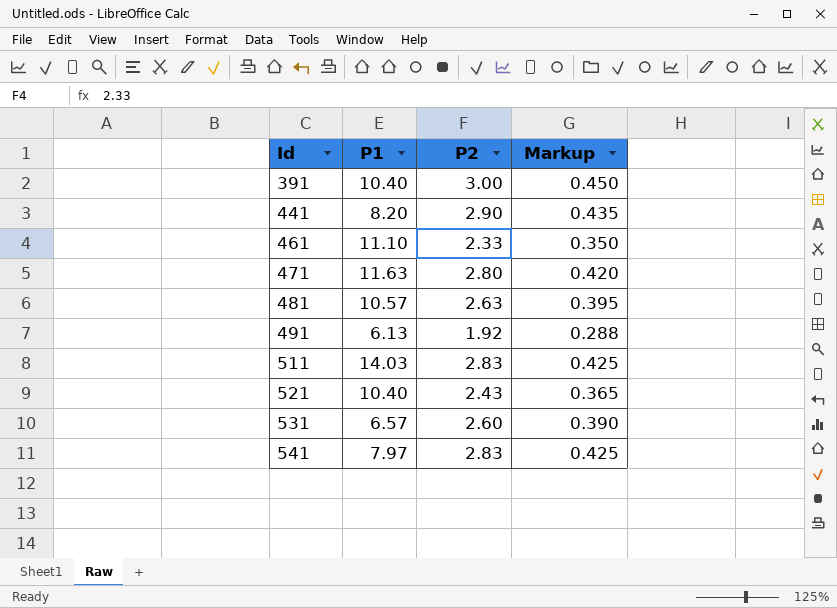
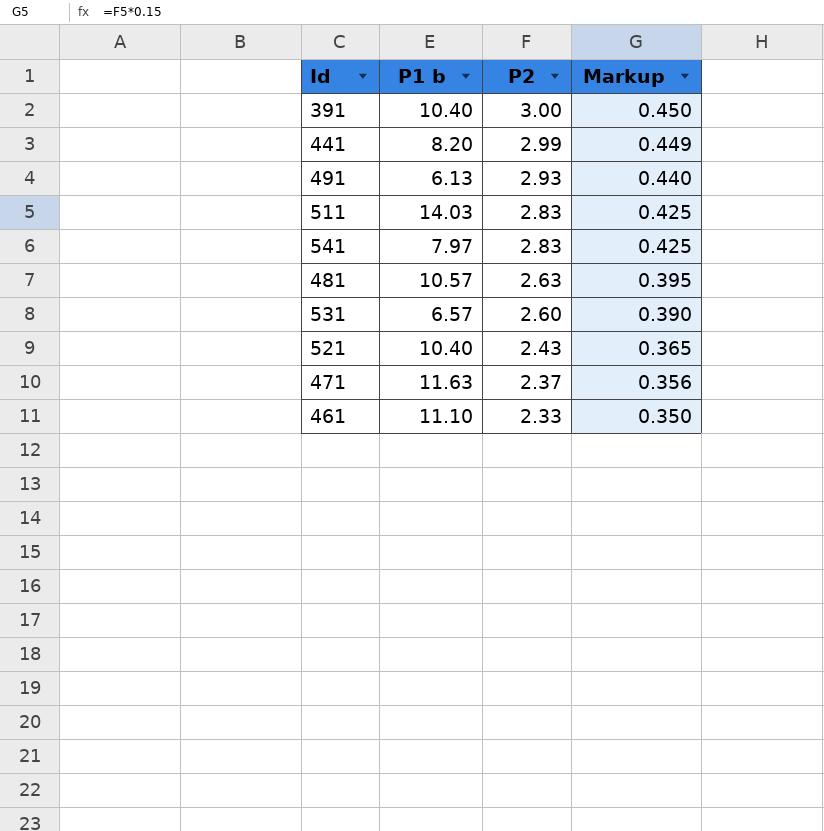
row order: Id ascending -> P2 descending
column name: P1 -> P1 b
441 | P2: 2.90 -> 2.99
441 | Markup: 0.435 -> 0.449
491 | P2: 1.92 -> 2.93
491 | Markup: 0.288 -> 0.440
471 | P2: 2.80 -> 2.37
471 | Markup: 0.420 -> 0.356

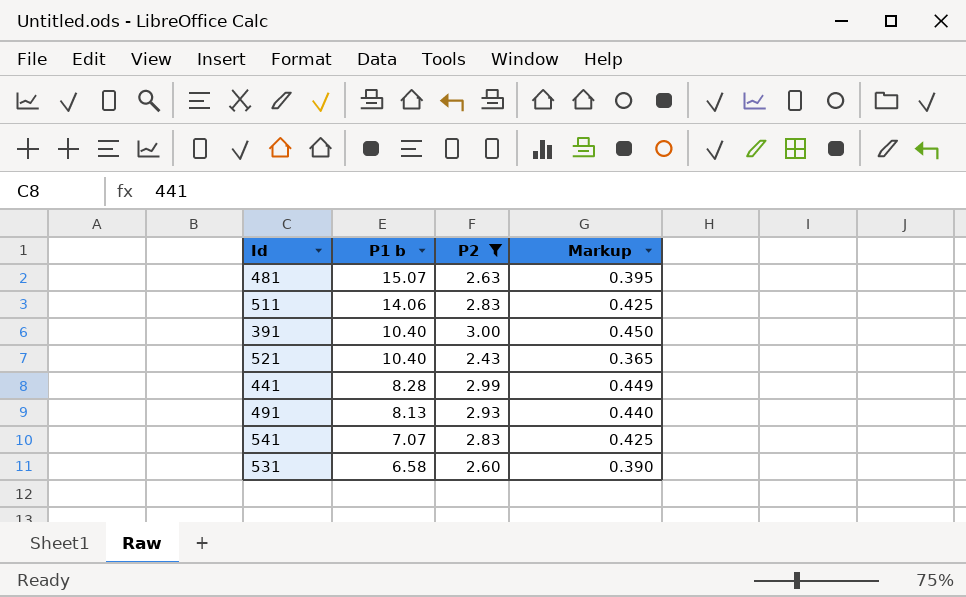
filter: none -> P2 >= 2.43
row order: P2 descending -> P1 b descending
481 | P1 b: 10.57 -> 15.07
511 | P1 b: 14.03 -> 14.06
441 | P1 b: 8.20 -> 8.28
491 | P1 b: 6.13 -> 8.13
541 | P1 b: 7.97 -> 7.07
531 | P1 b: 6.57 -> 6.58

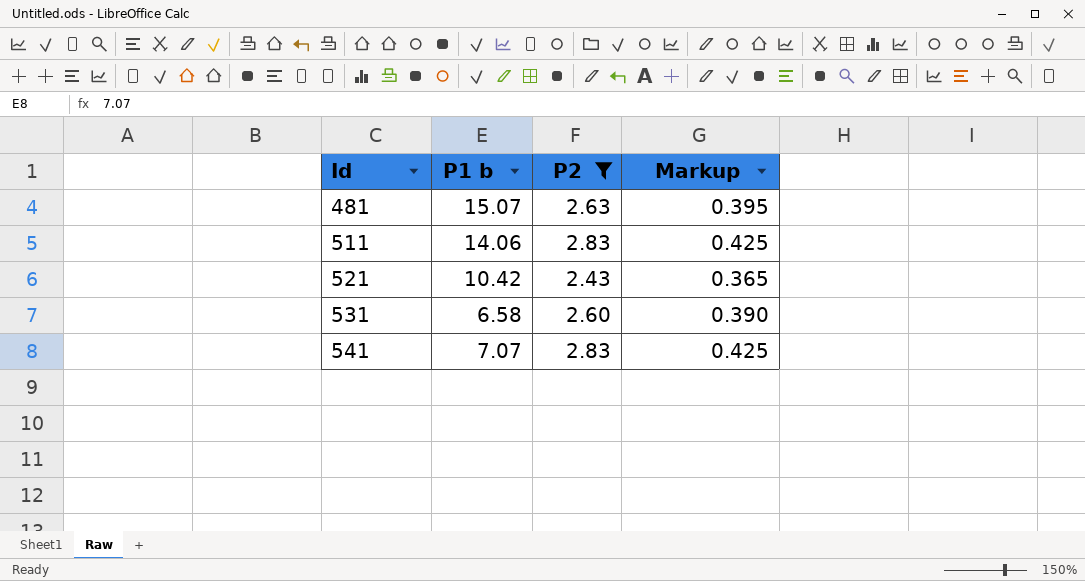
row order: P1 b descending -> Id ascending
row 391: 10.40 | 3.00 | 0.450 -> none
row 441: 8.28 | 2.99 | 0.449 -> none
row 491: 8.13 | 2.93 | 0.440 -> none
521 | P1 b: 10.40 -> 10.42

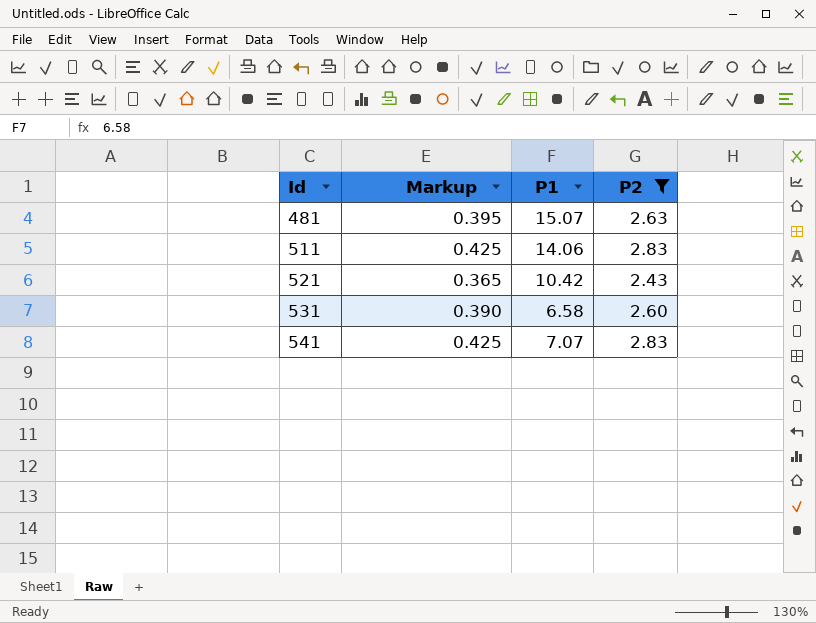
column Markup | position: 4 -> 2
column name: P1 b -> P1

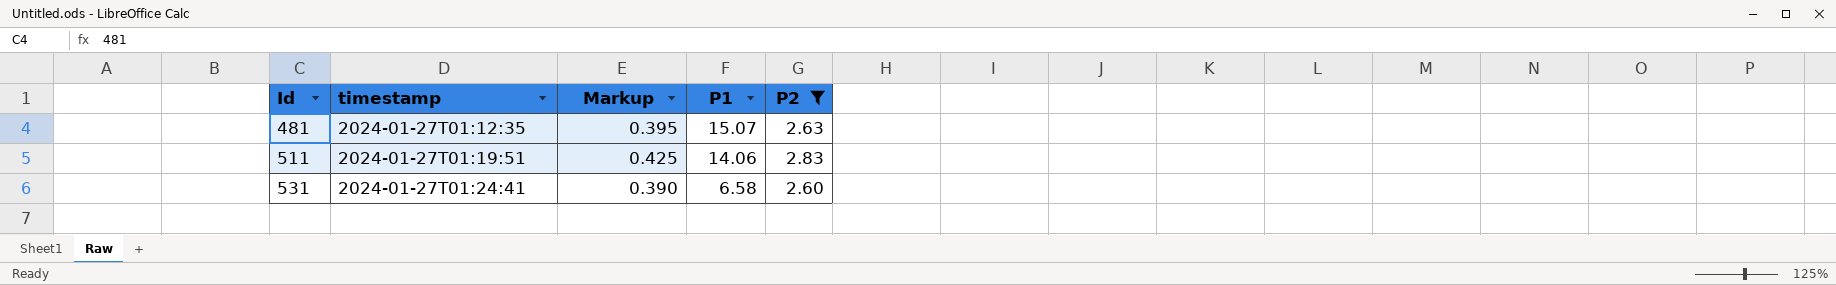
column timestamp | position: none -> 2
row 521: 0.365 | 10.42 | 2.43 -> none
row 541: 0.425 | 7.07 | 2.83 -> none

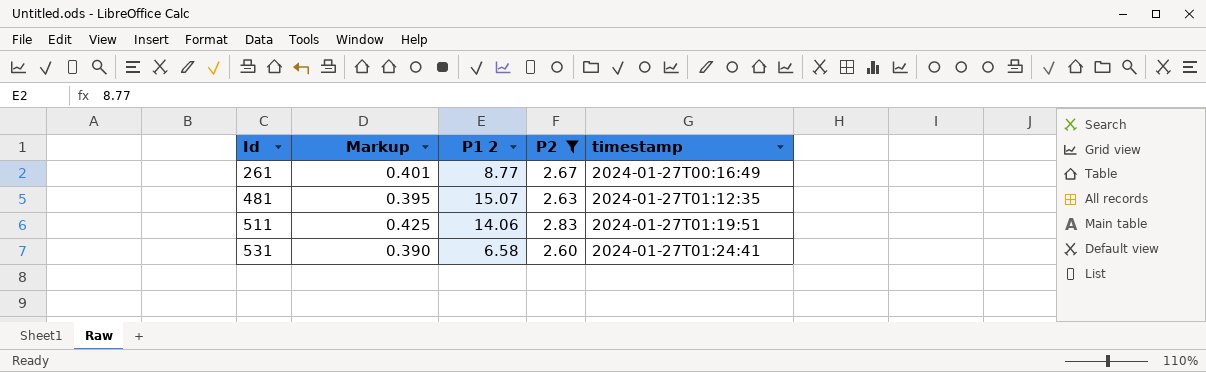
column name: P1 -> P1 2
column timestamp | position: 2 -> 5
row 261: none -> 0.401 | 8.77 | 2.67 | 2024-01-27T00:16:49

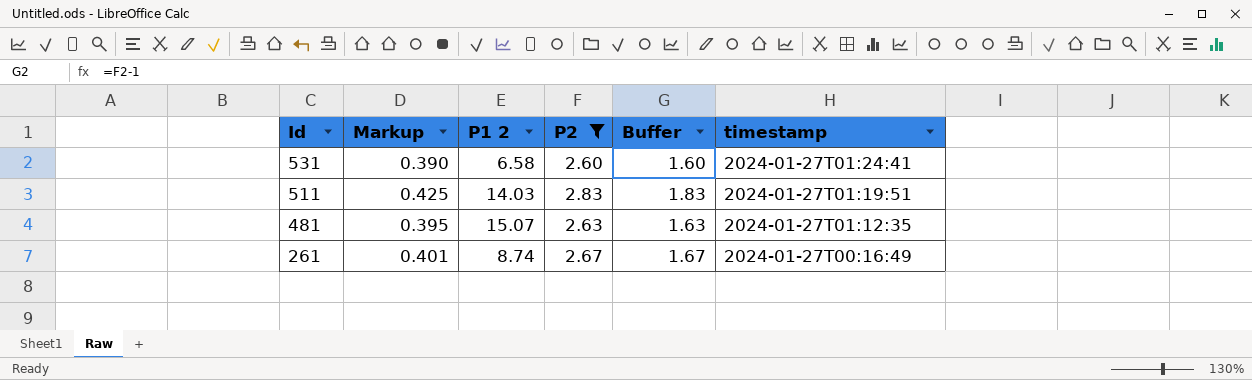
row order: Id ascending -> Id descending
column Buffer | formula: none -> [P2] - 1
511 | P1 2: 14.06 -> 14.03
261 | P1 2: 8.77 -> 8.74

